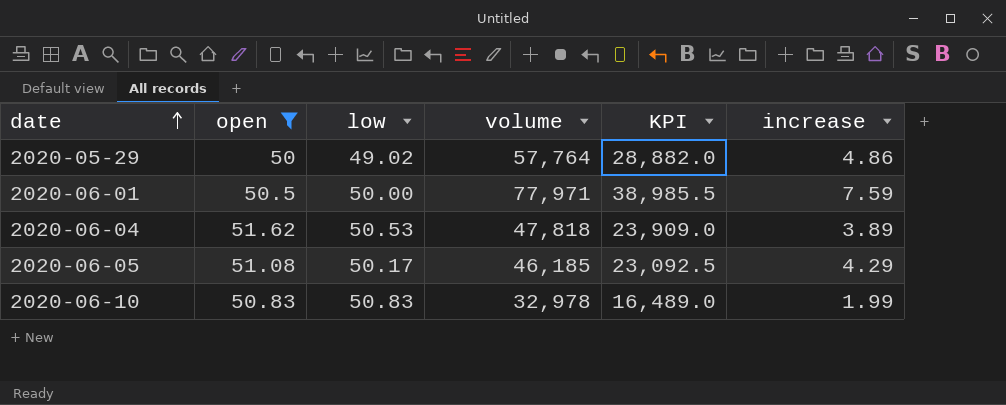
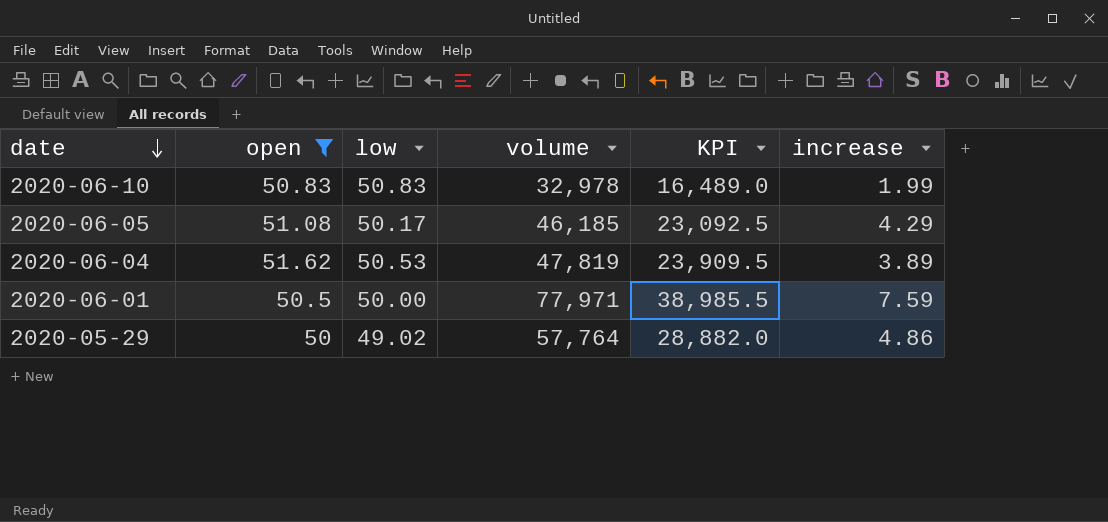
row order: date ascending -> date descending
2020-06-04 | volume: 47,818 -> 47,819
2020-06-04 | KPI: 23,909.0 -> 23,909.5

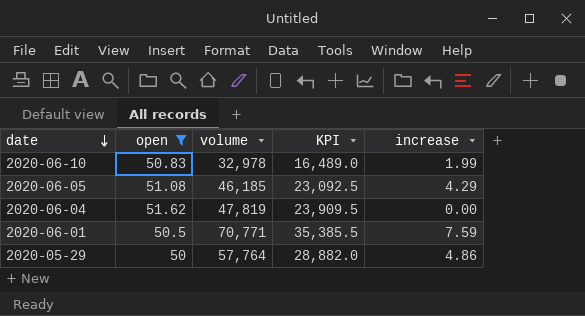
column low | position: 3 -> none
2020-06-04 | increase: 3.89 -> 0.00
2020-06-01 | volume: 77,971 -> 70,771
2020-06-01 | KPI: 38,985.5 -> 35,385.5

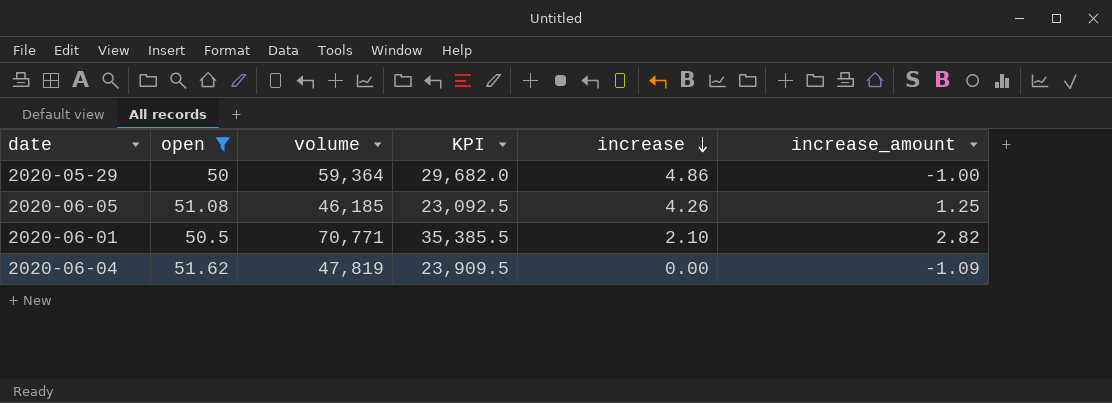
row order: date descending -> increase descending
column increase_amount | position: none -> 6
row 2020-06-10: 50.83 | 32,978 | 16,489.0 | 1.99 -> none
2020-05-29 | volume: 57,764 -> 59,364
2020-05-29 | KPI: 28,882.0 -> 29,682.0
2020-06-05 | increase: 4.29 -> 4.26
2020-06-01 | increase: 7.59 -> 2.10

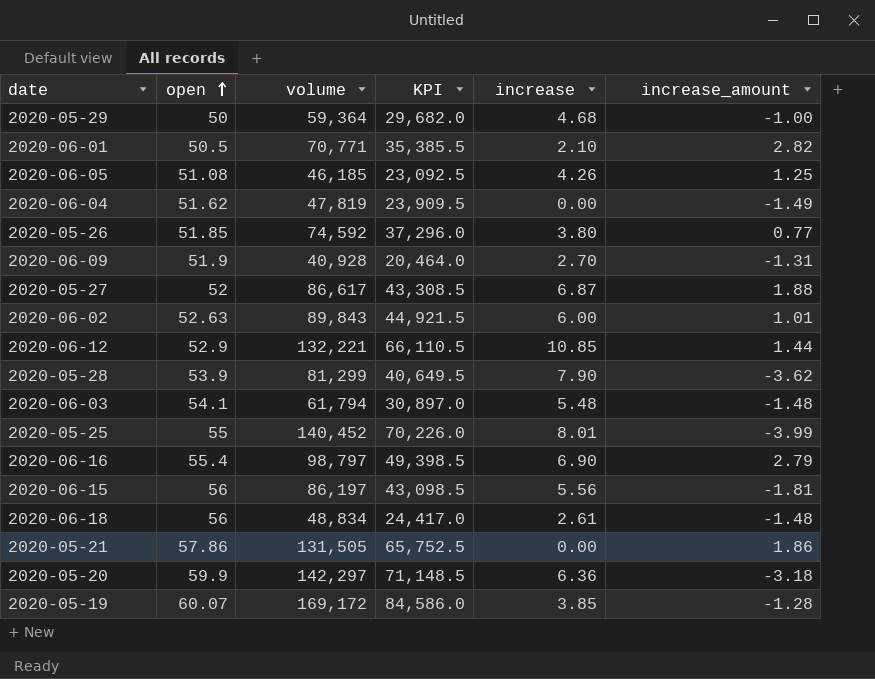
filter: open <= 51.62 -> none
row order: increase descending -> open ascending
2020-05-29 | increase: 4.86 -> 4.68
2020-06-04 | increase_amount: -1.09 -> -1.49

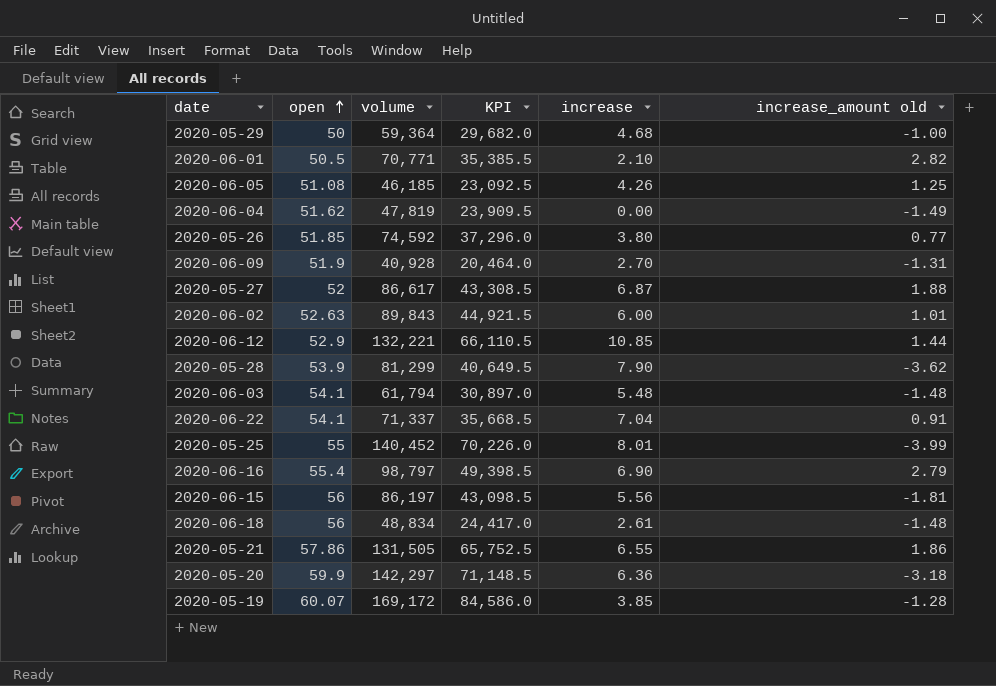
column name: increase_amount -> increase_amount old
row 2020-06-22: none -> 54.1 | 71,337 | 35,668.5 | 7.04 | 0.91
2020-05-21 | increase: 0.00 -> 6.55

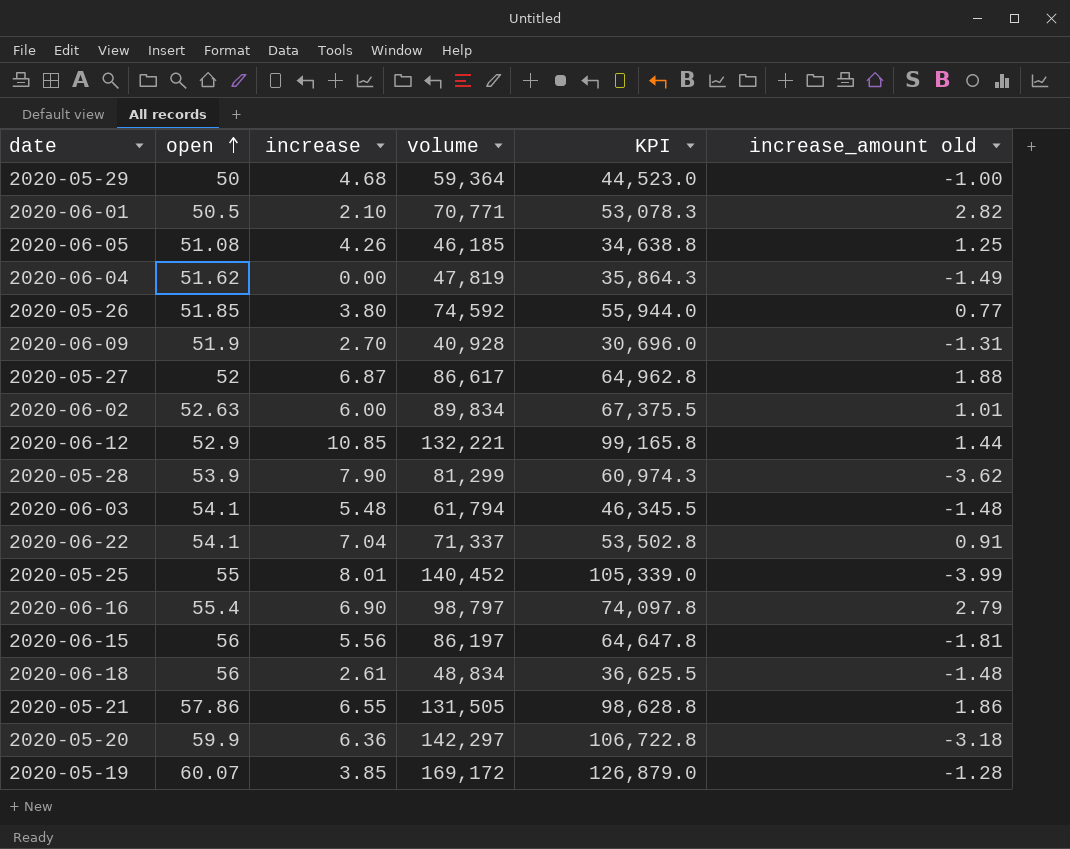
column increase | position: 5 -> 3
column KPI | formula: [volume] * 0.5 -> [volume] * 0.75
2020-06-02 | volume: 89,843 -> 89,834

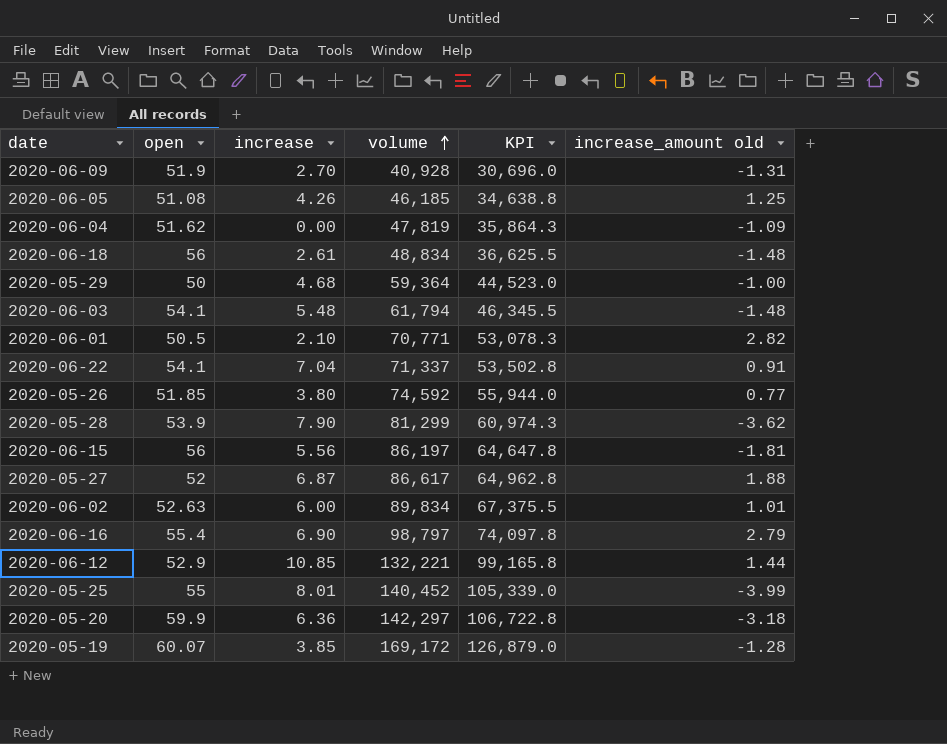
row order: open ascending -> volume ascending
row 2020-05-21: 57.86 | 6.55 | 131,505 | 98,628.8 | 1.86 -> none
2020-06-04 | increase_amount old: -1.49 -> -1.09

